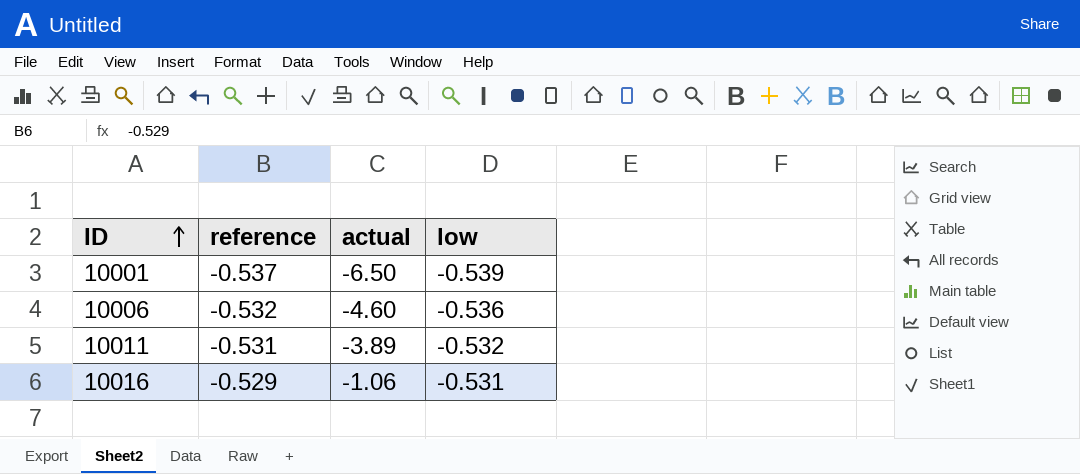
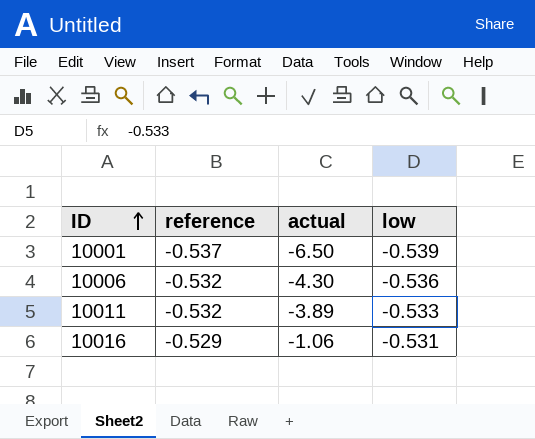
10006 | actual: -4.60 -> -4.30
10011 | reference: -0.531 -> -0.532
10011 | low: -0.532 -> -0.533

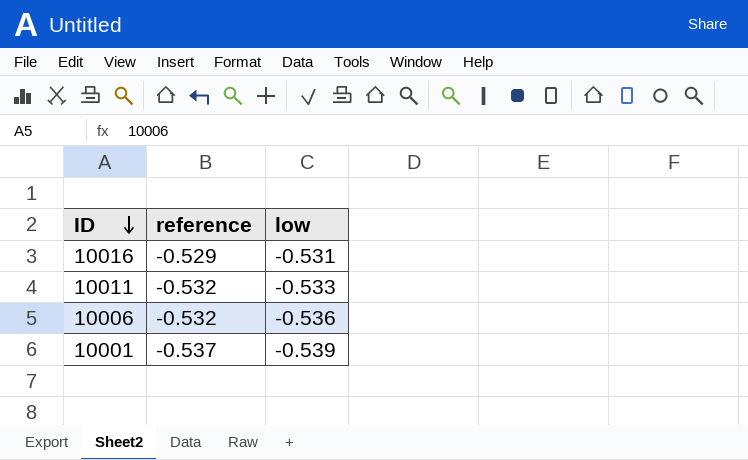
row order: ID ascending -> ID descending
column actual | position: 3 -> none

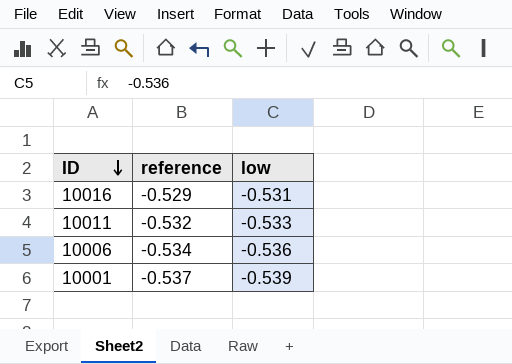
10006 | reference: -0.532 -> -0.534

